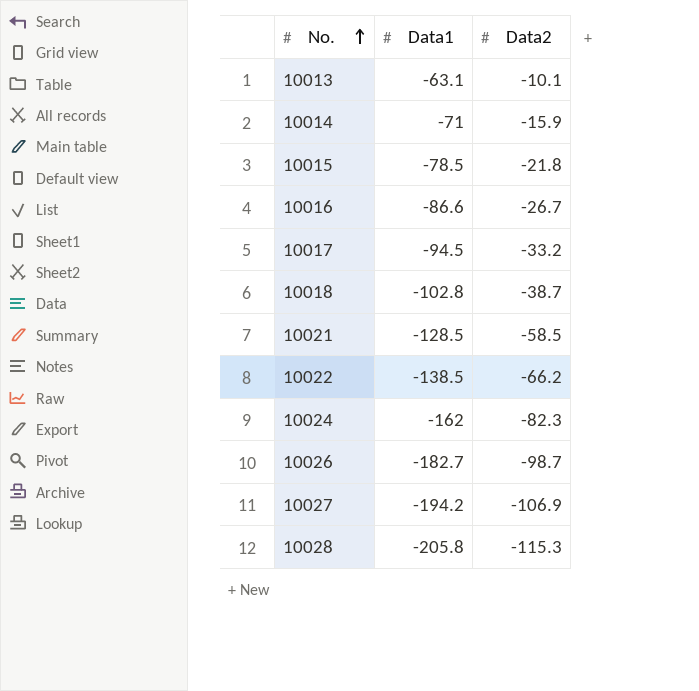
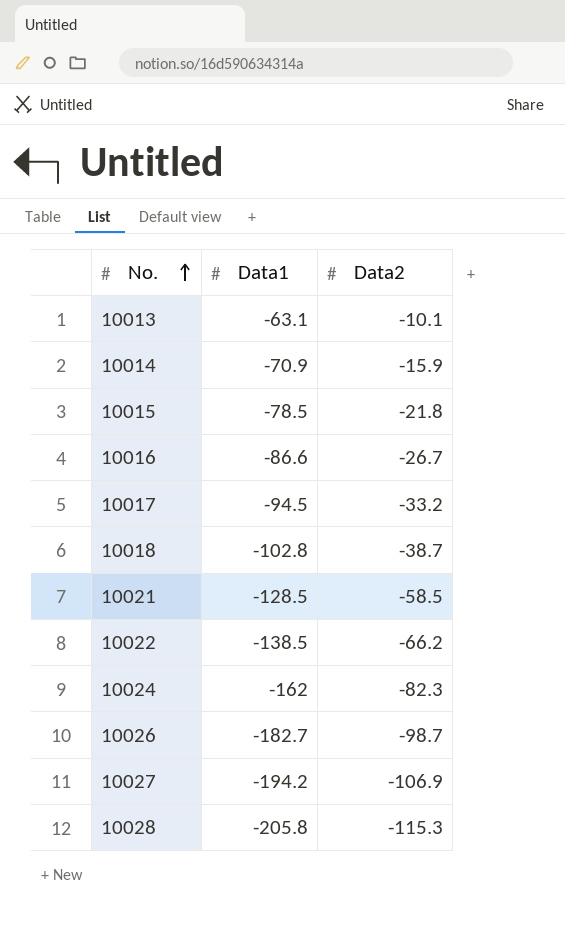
10014 | Data1: -71 -> -70.9

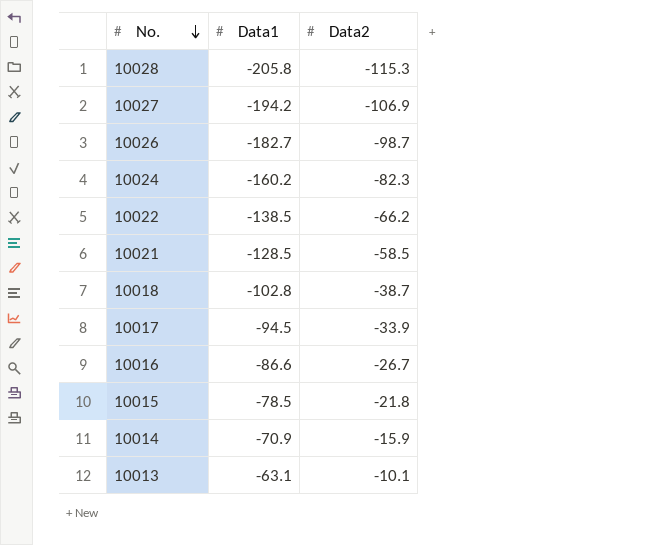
row order: No. ascending -> No. descending
10024 | Data1: -162 -> -160.2
10017 | Data2: -33.2 -> -33.9

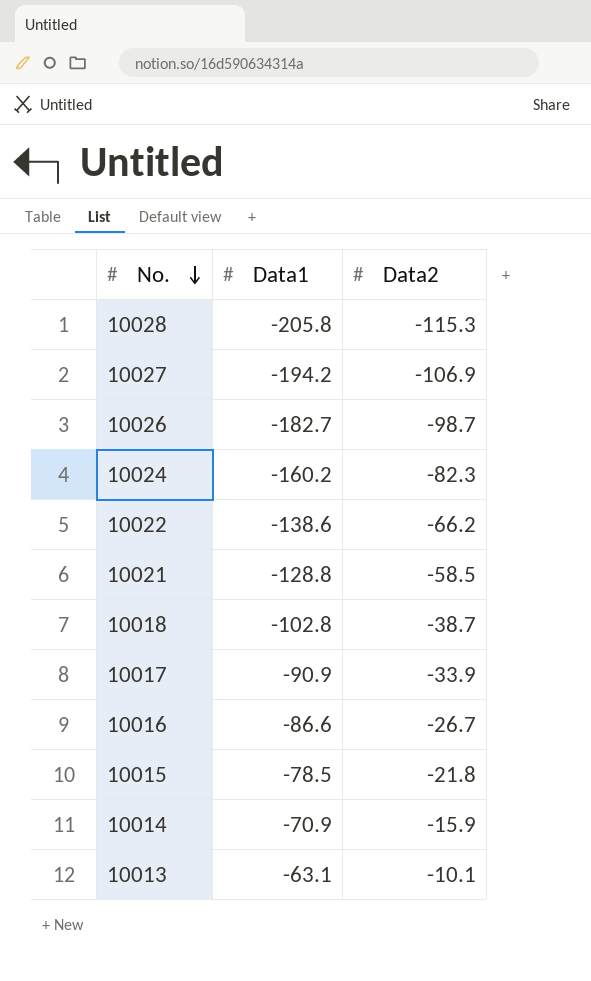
10022 | Data1: -138.5 -> -138.6
10021 | Data1: -128.5 -> -128.8
10017 | Data1: -94.5 -> -90.9

